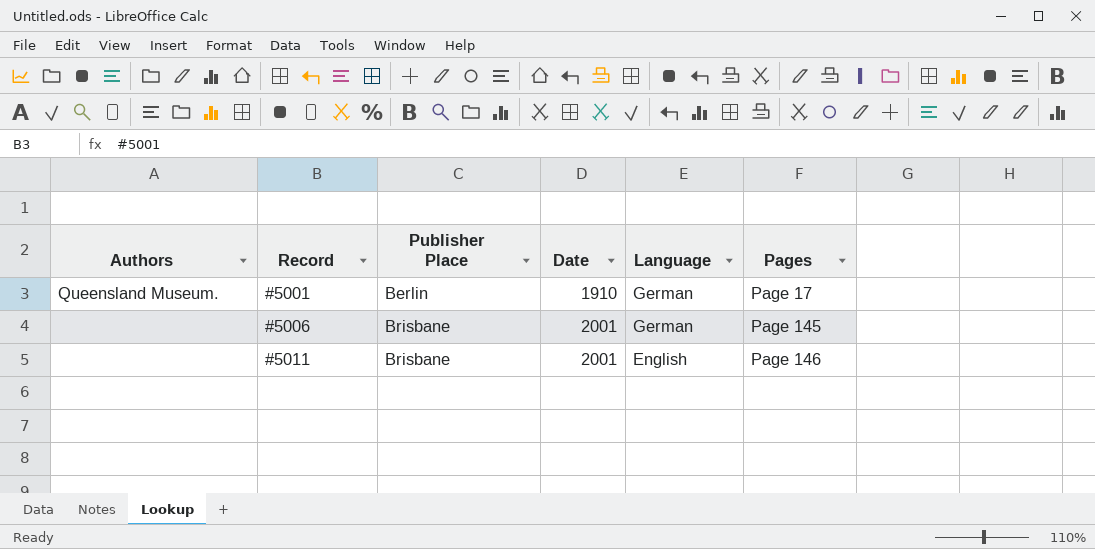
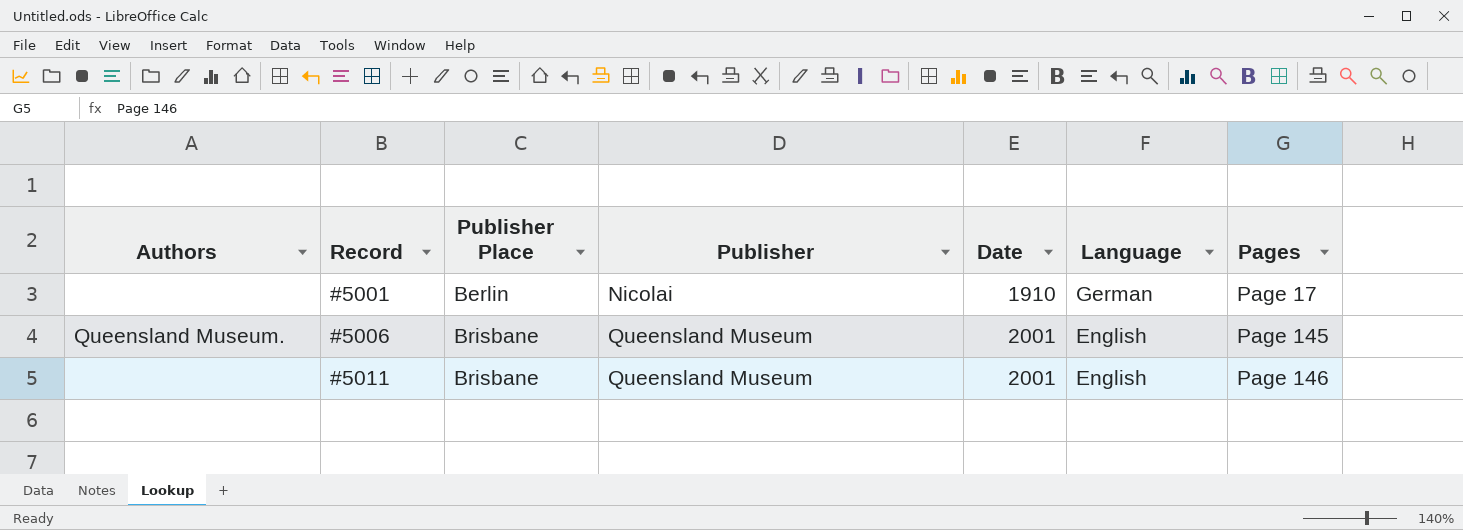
column Publisher | position: none -> 4
#5001 | Authors: Queensland Museum. -> none
#5006 | Authors: none -> Queensland Museum.
#5006 | Language: German -> English

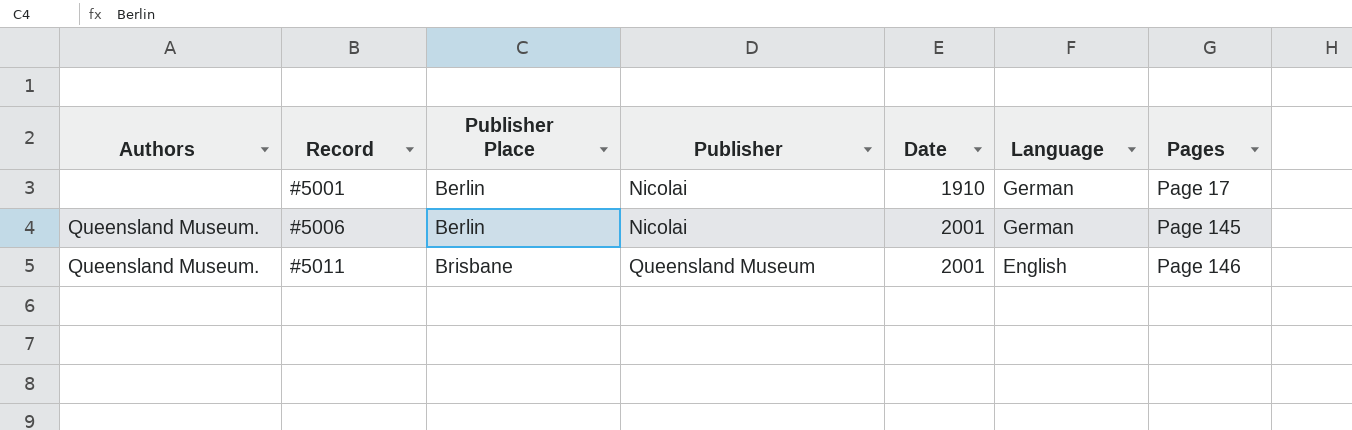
#5006 | Publisher Place: Brisbane -> Berlin
#5006 | Publisher: Queensland Museum -> Nicolai
#5006 | Language: English -> German
#5011 | Authors: none -> Queensland Museum.

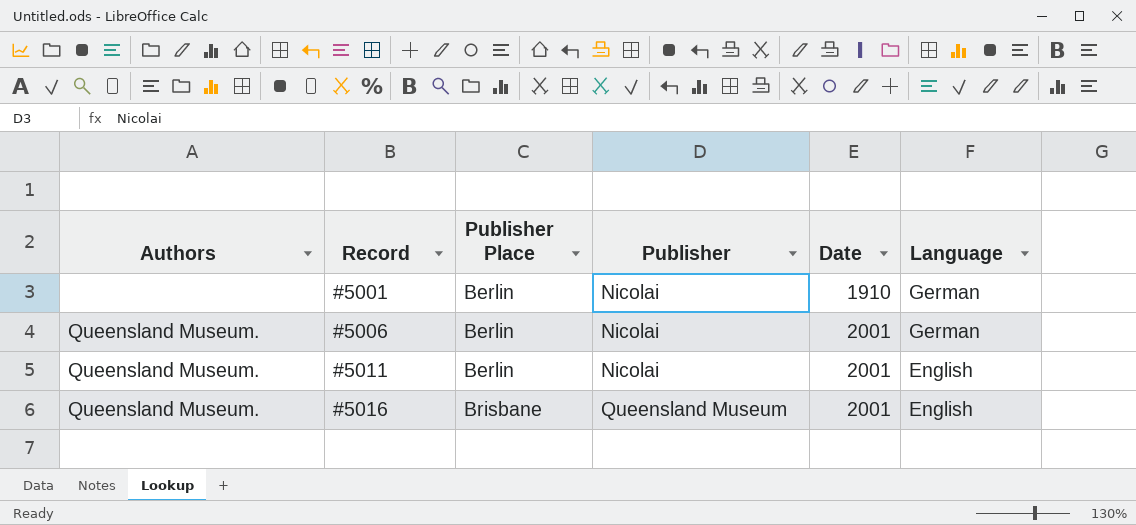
column Pages | position: 7 -> none
#5011 | Publisher Place: Brisbane -> Berlin
#5011 | Publisher: Queensland Museum -> Nicolai
row #5016: none -> Queensland Museum. | Brisbane | Queensland Museum | 2001 | English

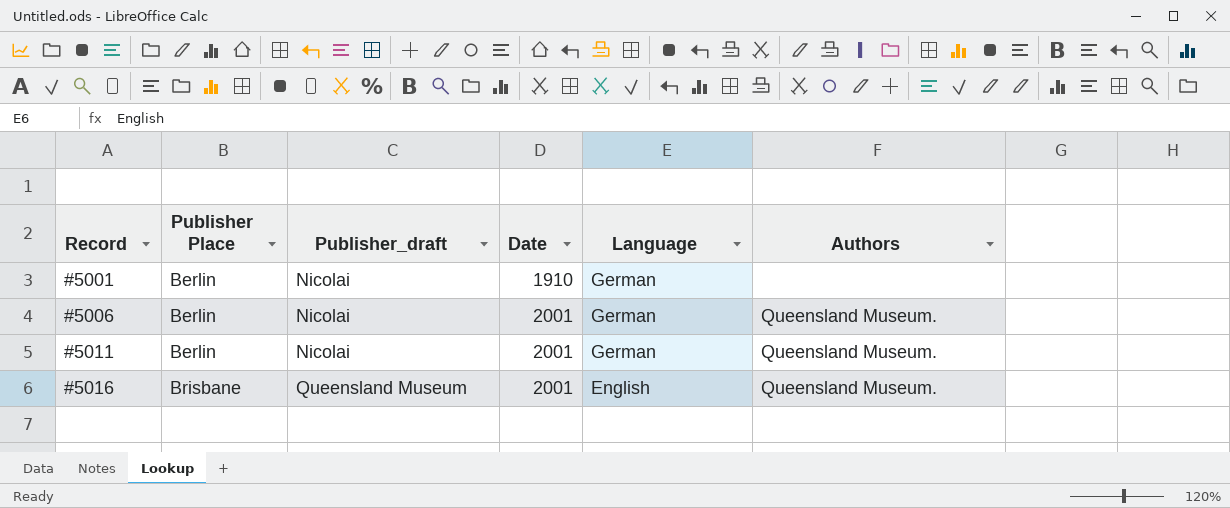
column name: Publisher -> Publisher_draft
column Authors | position: 1 -> 6
#5011 | Language: English -> German

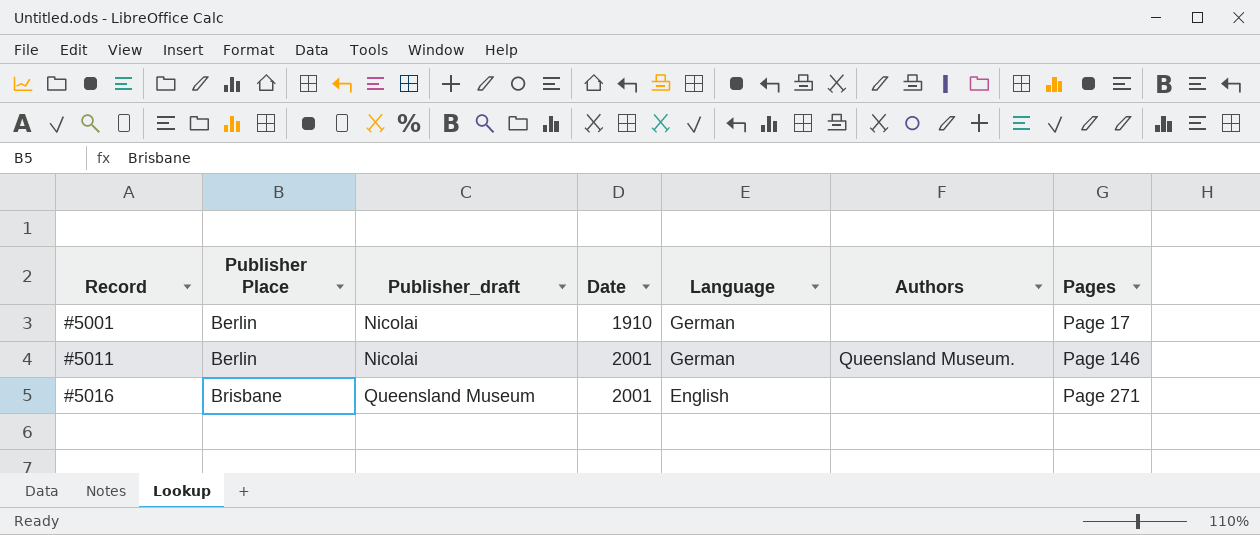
column Pages | position: none -> 7
row #5006: Berlin | Nicolai | 2001 | German | Queensland Museum. -> none
#5016 | Authors: Queensland Museum. -> none

